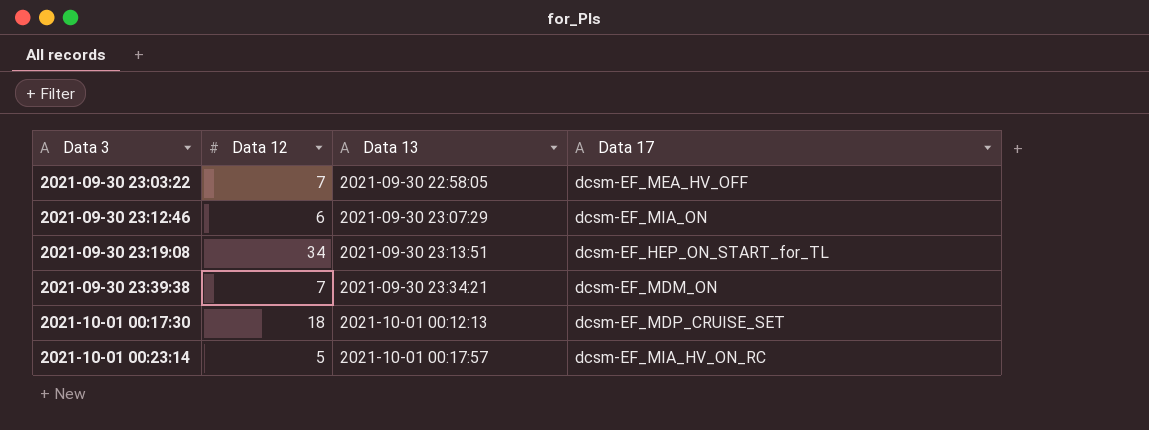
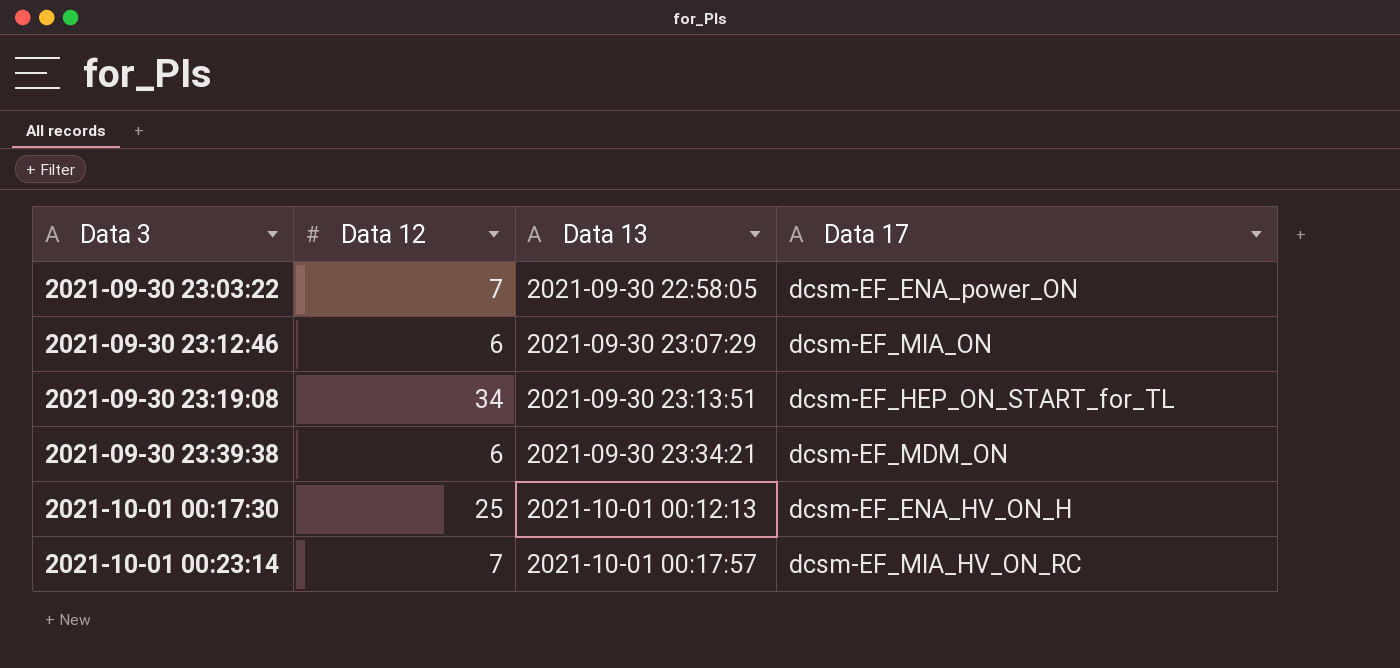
2021-09-30 23:03:22 | Data 17: dcsm-EF_MEA_HV_OFF -> dcsm-EF_ENA_power_ON
2021-09-30 23:39:38 | Data 12: 7 -> 6
2021-10-01 00:17:30 | Data 12: 18 -> 25
2021-10-01 00:17:30 | Data 17: dcsm-EF_MDP_CRUISE_SET -> dcsm-EF_ENA_HV_ON_H
2021-10-01 00:23:14 | Data 12: 5 -> 7

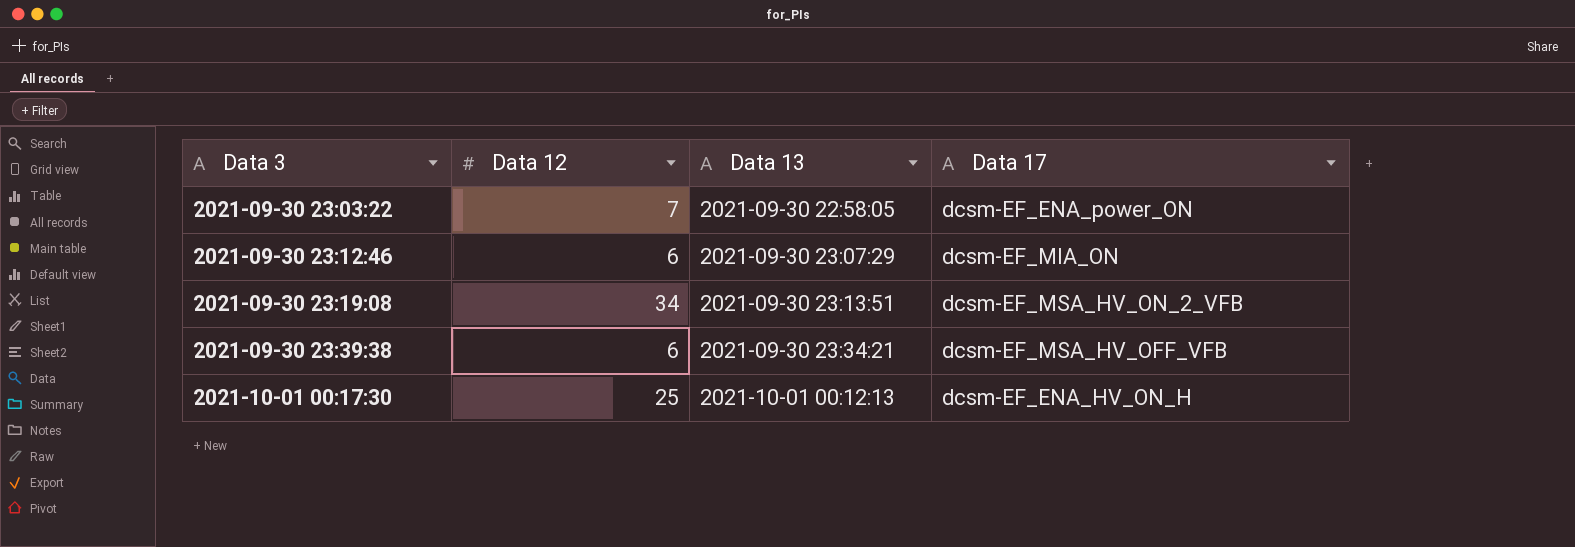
row 2021-10-01 00:23:14: 7 | 2021-10-01 00:17:57 | dcsm-EF_MIA_HV_ON_RC -> none
2021-09-30 23:19:08 | Data 17: dcsm-EF_HEP_ON_START_for_TL -> dcsm-EF_MSA_HV_ON_2_VFB
2021-09-30 23:39:38 | Data 17: dcsm-EF_MDM_ON -> dcsm-EF_MSA_HV_OFF_VFB

